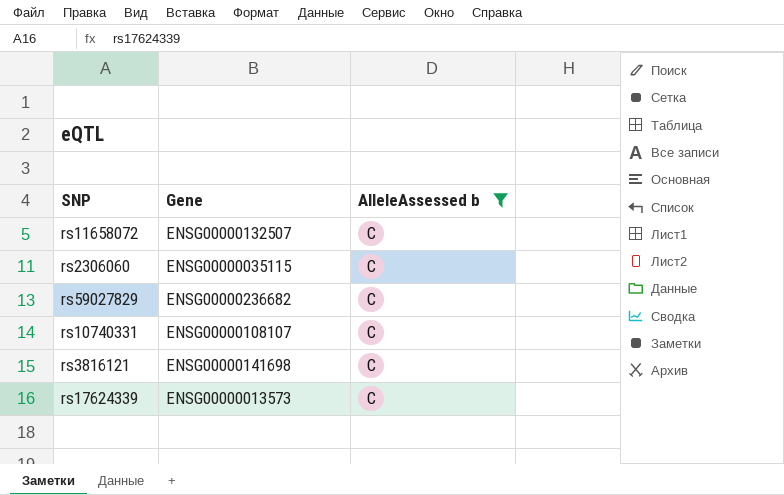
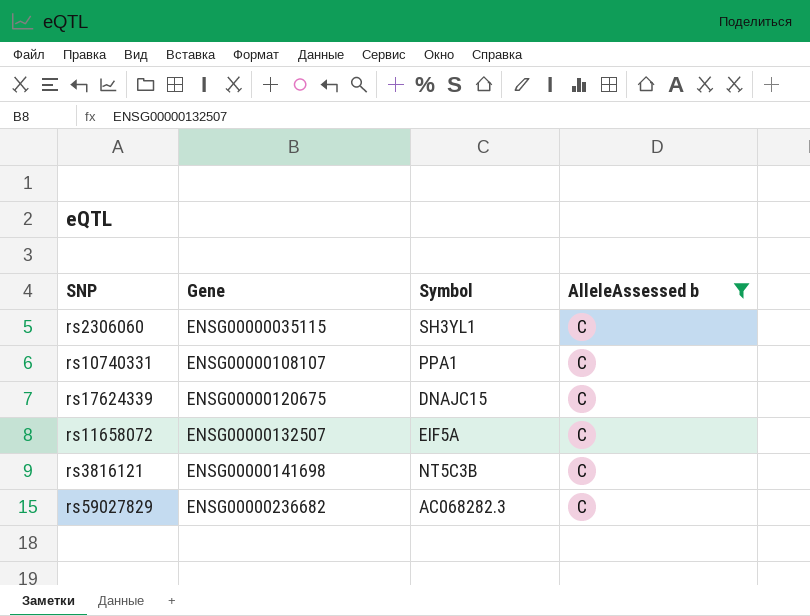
row order: none -> Gene ascending
column Symbol | position: none -> 3
rs17624339 | Gene: ENSG00000013573 -> ENSG00000120675

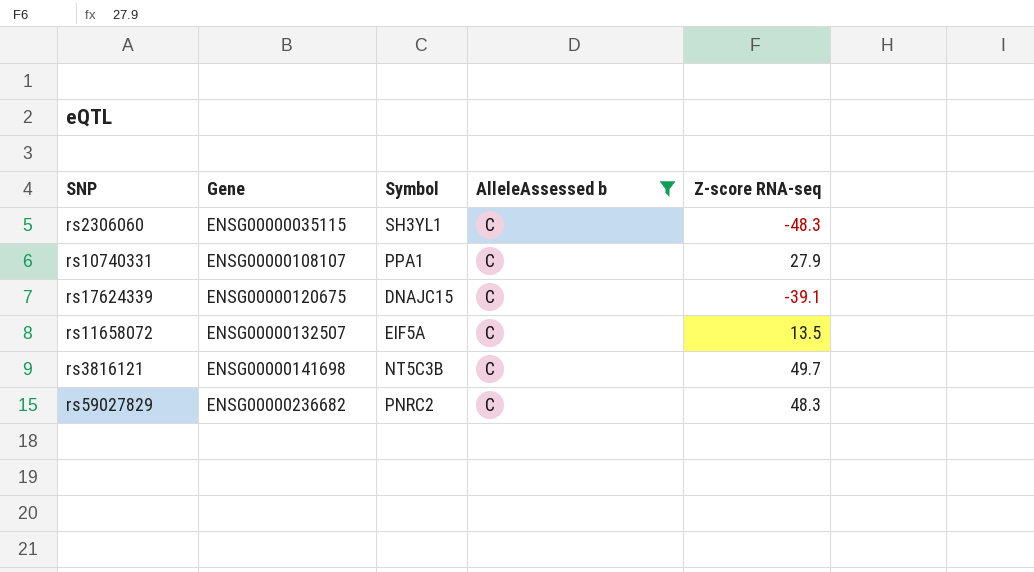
column Z-score RNA-seq | position: none -> 5
rs59027829 | Symbol: AC068282.3 -> PNRC2

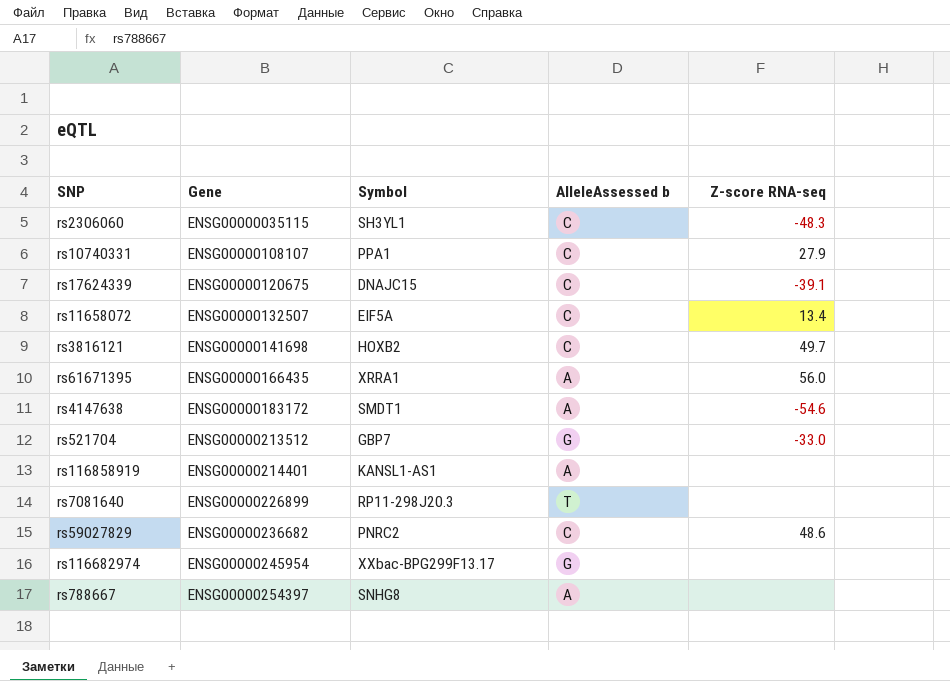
filter: AlleleAssessed b = C -> none
rs11658072 | Z-score RNA-seq: 13.5 -> 13.4
rs3816121 | Symbol: NT5C3B -> HOXB2
rs59027829 | Z-score RNA-seq: 48.3 -> 48.6

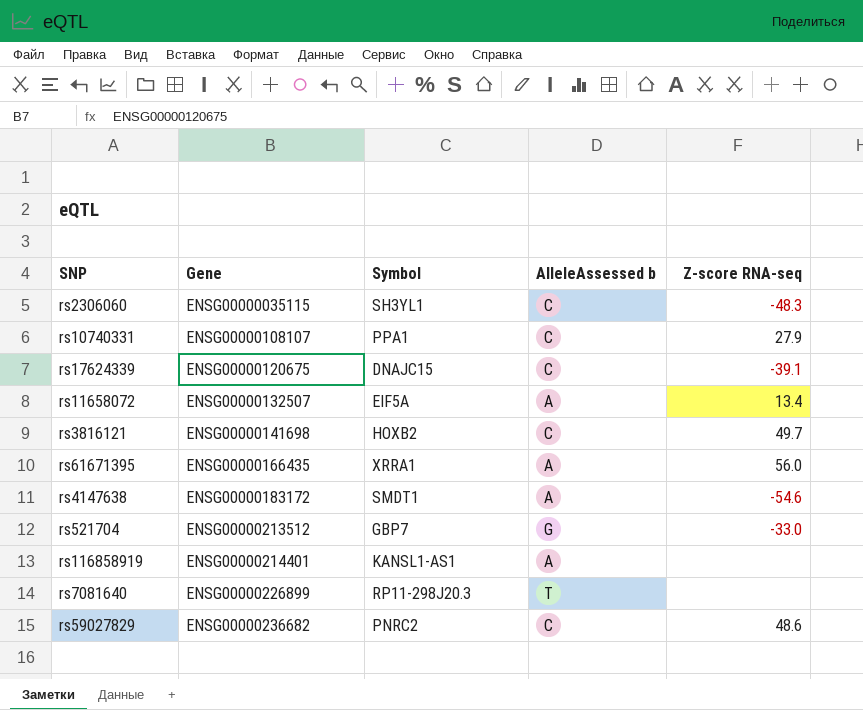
row rs116682974: ENSG00000245954 | XXbac-BPG299F13.17 | G | none -> none
row rs788667: ENSG00000254397 | SNHG8 | A | none -> none
rs11658072 | AlleleAssessed b: C -> A

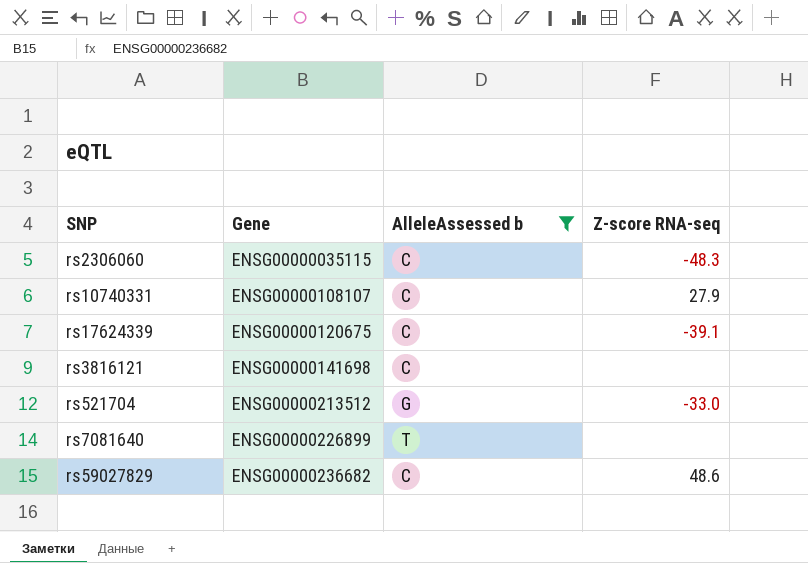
filter: none -> AlleleAssessed b != A
column Symbol | position: 3 -> none
rs3816121 | Z-score RNA-seq: 49.7 -> none

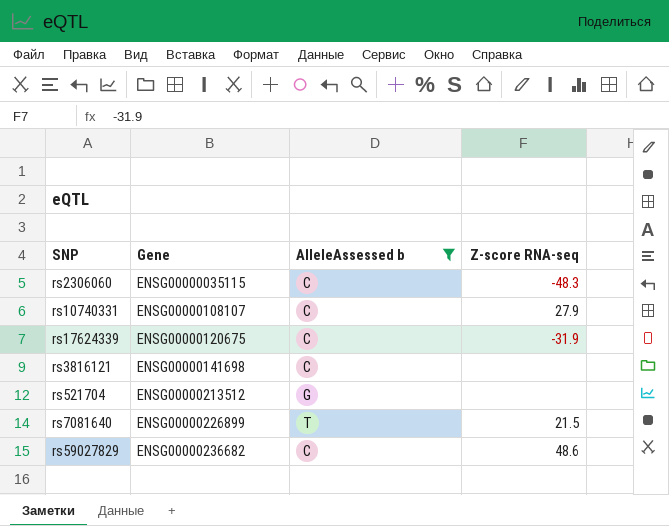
rs17624339 | Z-score RNA-seq: -39.1 -> -31.9
rs521704 | Z-score RNA-seq: -33.0 -> none
rs7081640 | Z-score RNA-seq: none -> 21.5

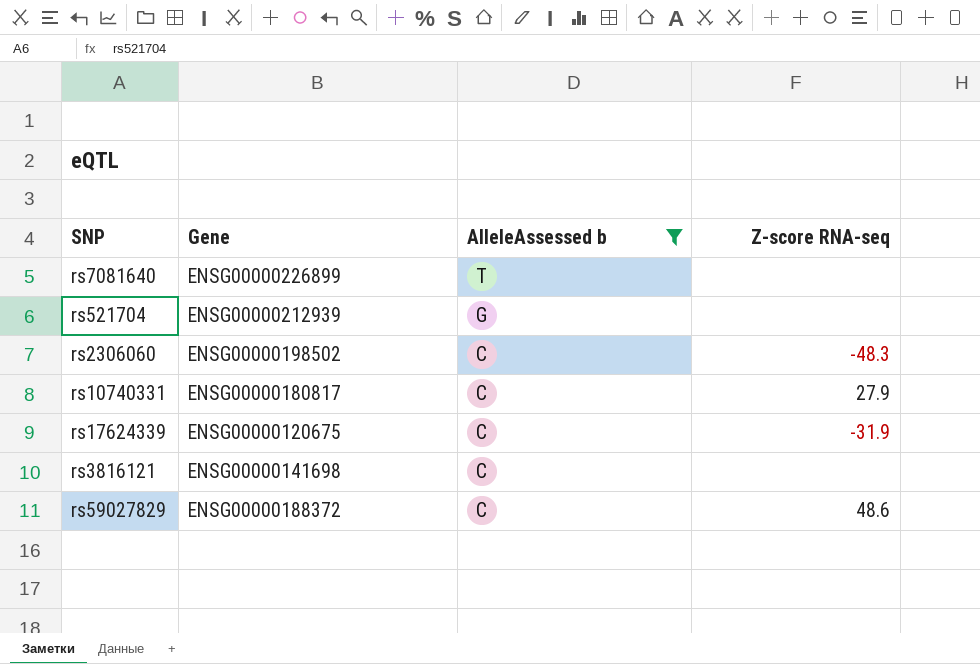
row order: Gene ascending -> AlleleAssessed b descending
rs7081640 | Z-score RNA-seq: 21.5 -> none
rs521704 | Gene: ENSG00000213512 -> ENSG00000212939
rs2306060 | Gene: ENSG00000035115 -> ENSG00000198502
rs10740331 | Gene: ENSG00000108107 -> ENSG00000180817
rs59027829 | Gene: ENSG00000236682 -> ENSG00000188372

